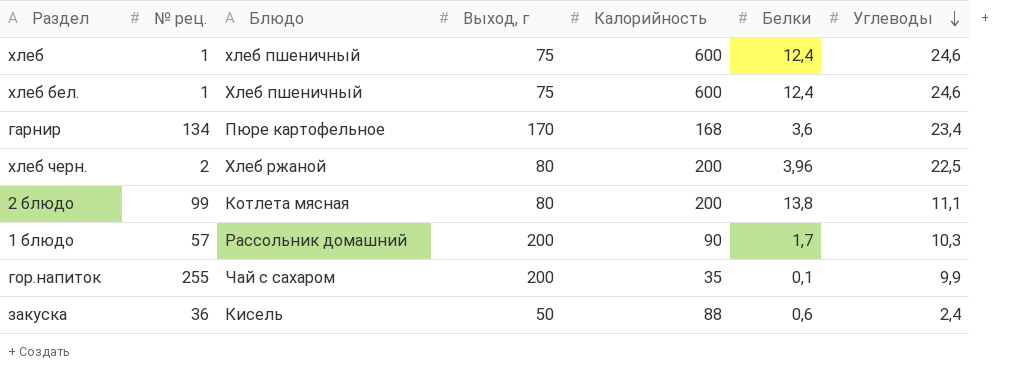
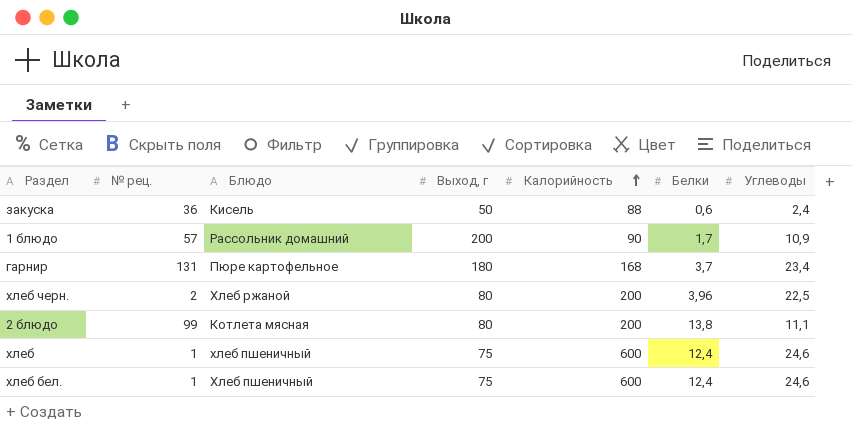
row order: Углеводы descending -> Калорийность ascending
row гор.напиток: 255 | Чай с сахаром | 200 | 35 | 0,1 | 9,9 -> none
1 блюдо | Углеводы: 10,3 -> 10,9
гарнир | № рец.: 134 -> 131
гарнир | Выход, г: 170 -> 180
гарнир | Белки: 3,6 -> 3,7

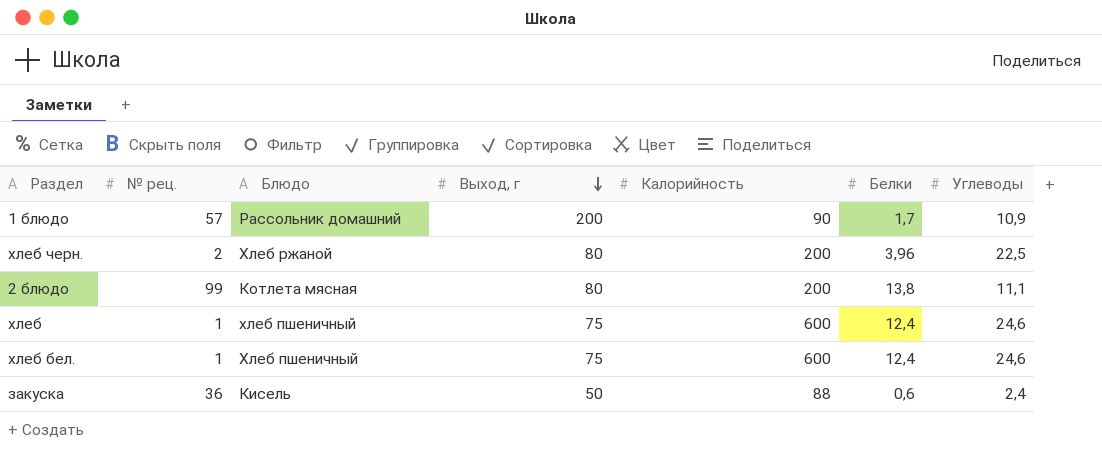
row order: Калорийность ascending -> Выход, г descending
row гарнир: 131 | Пюре картофельное | 180 | 168 | 3,7 | 23,4 -> none

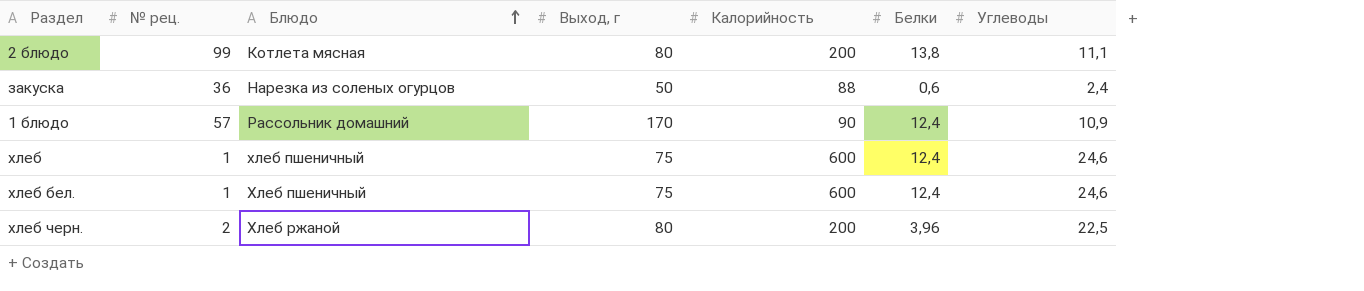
row order: Выход, г descending -> Блюдо ascending
закуска | Блюдо: Кисель -> Нарезка из соленых огурцов
1 блюдо | Выход, г: 200 -> 170
1 блюдо | Белки: 1,7 -> 12,4

